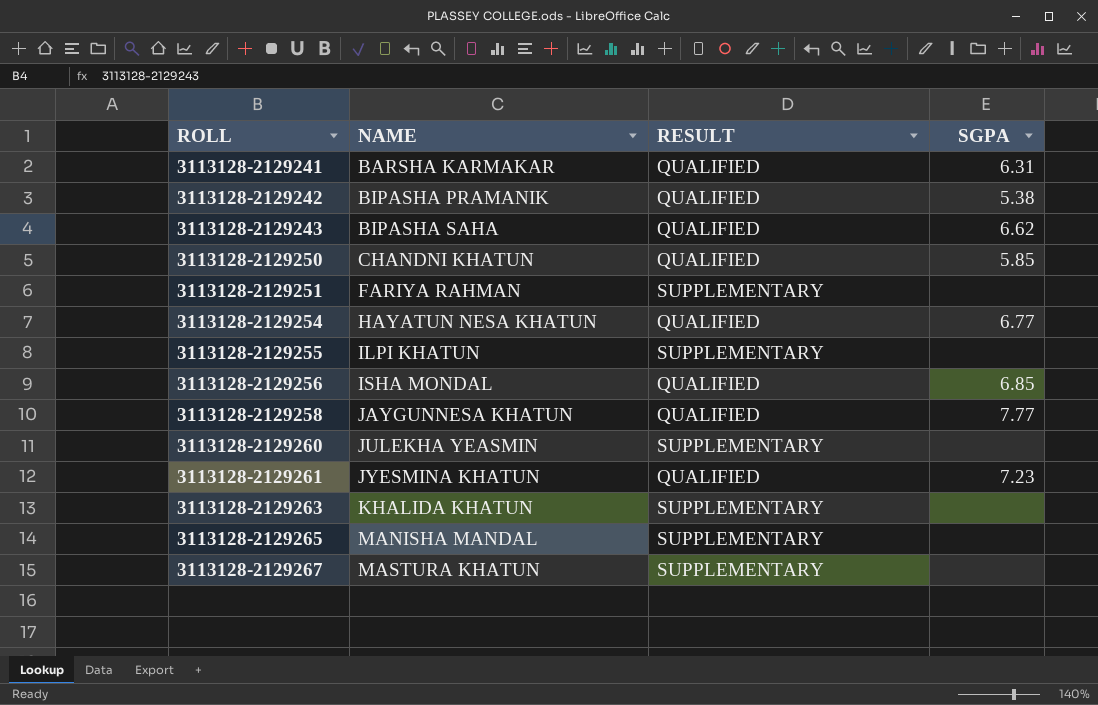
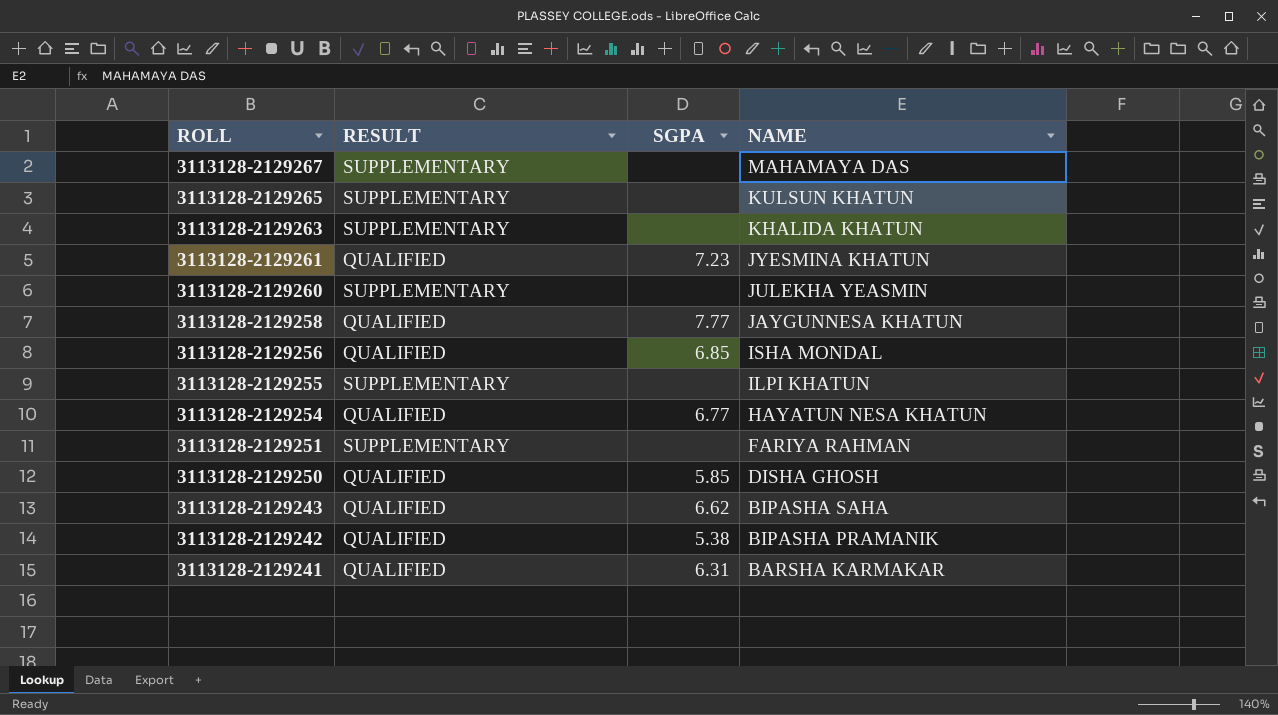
row order: ROLL ascending -> ROLL descending
column NAME | position: 2 -> 4
3113128-2129267 | NAME: MASTURA KHATUN -> MAHAMAYA DAS
3113128-2129265 | NAME: MANISHA MANDAL -> KULSUN KHATUN
3113128-2129250 | NAME: CHANDNI KHATUN -> DISHA GHOSH

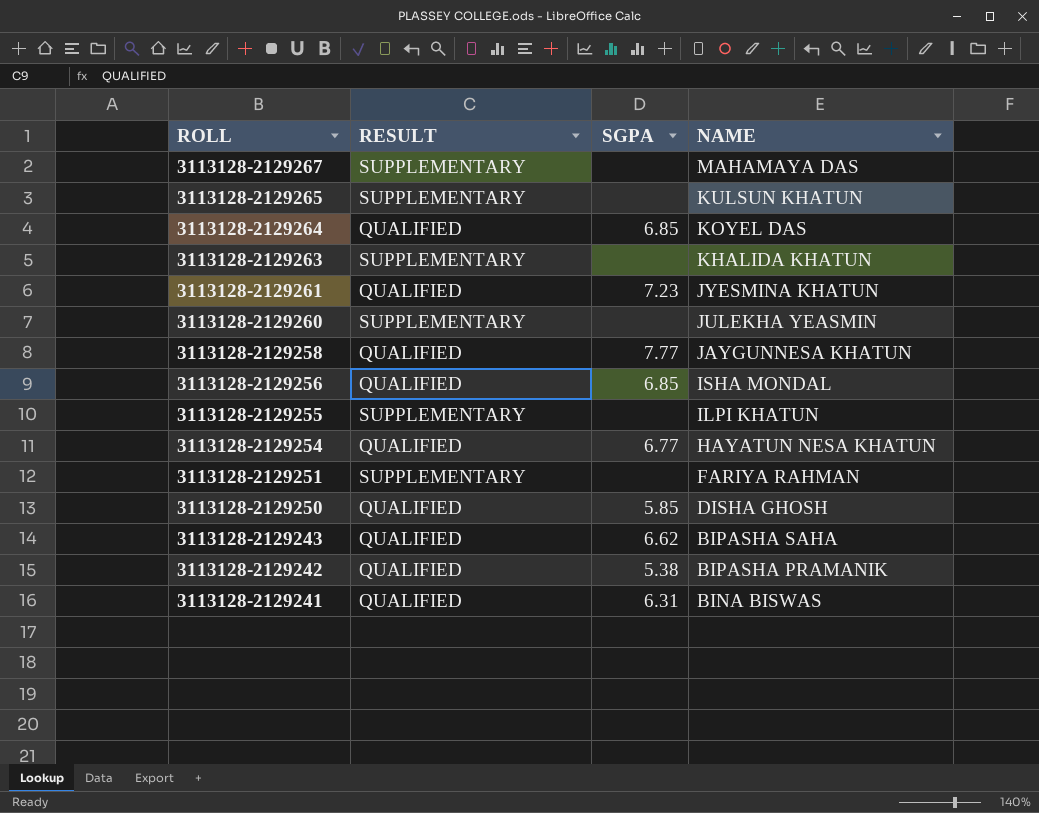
row 3113128-2129264: none -> QUALIFIED | 6.85 | KOYEL DAS
3113128-2129241 | NAME: BARSHA KARMAKAR -> BINA BISWAS

